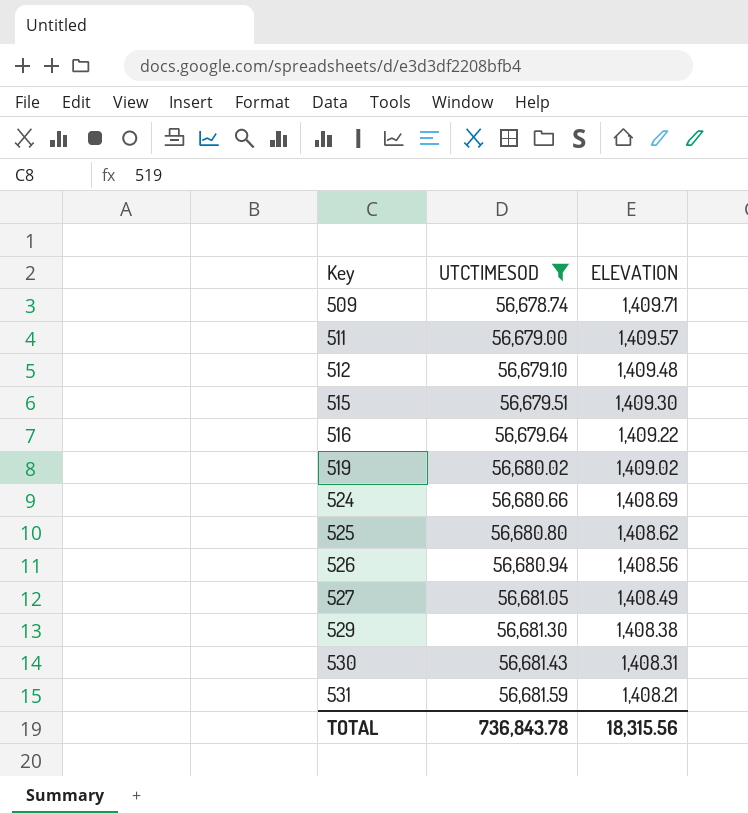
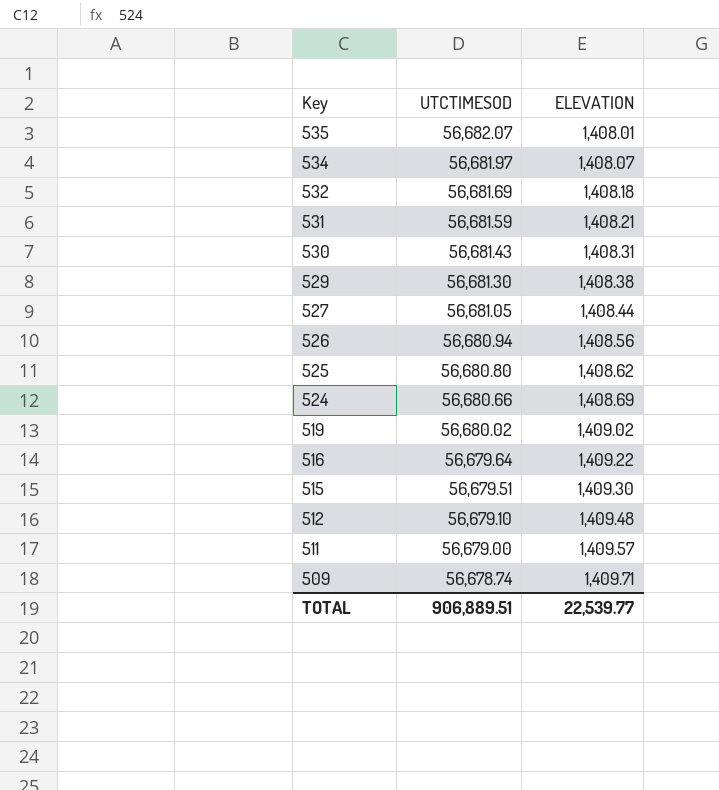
filter: UTCTIMESOD <= 56,681.59 -> none
row order: Key ascending -> Key descending
527 | ELEVATION: 1,408.49 -> 1,408.44
TOTAL | UTCTIMESOD: 736,843.78 -> 906,889.51
TOTAL | ELEVATION: 18,315.56 -> 22,539.77

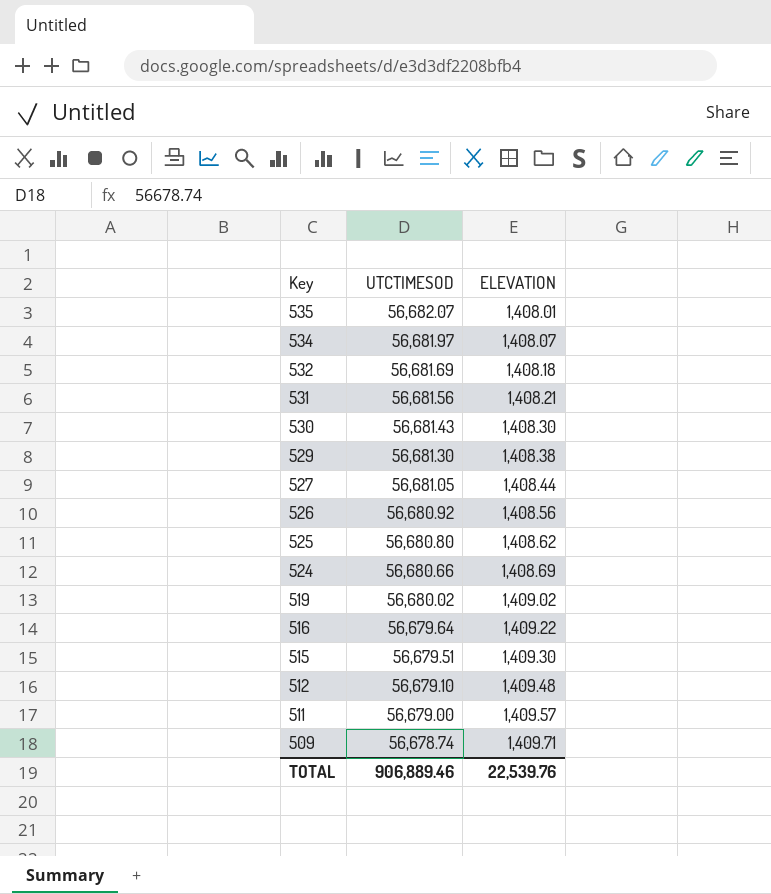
531 | UTCTIMESOD: 56,681.59 -> 56,681.56
530 | ELEVATION: 1,408.31 -> 1,408.30
526 | UTCTIMESOD: 56,680.94 -> 56,680.92
TOTAL | UTCTIMESOD: 906,889.51 -> 906,889.46
TOTAL | ELEVATION: 22,539.77 -> 22,539.76

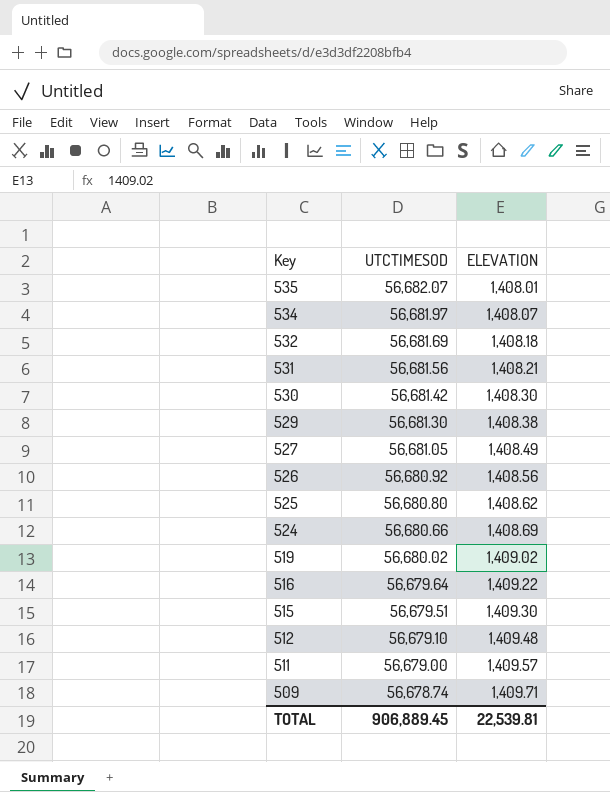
530 | UTCTIMESOD: 56,681.43 -> 56,681.42
527 | ELEVATION: 1,408.44 -> 1,408.49
TOTAL | UTCTIMESOD: 906,889.46 -> 906,889.45
TOTAL | ELEVATION: 22,539.76 -> 22,539.81

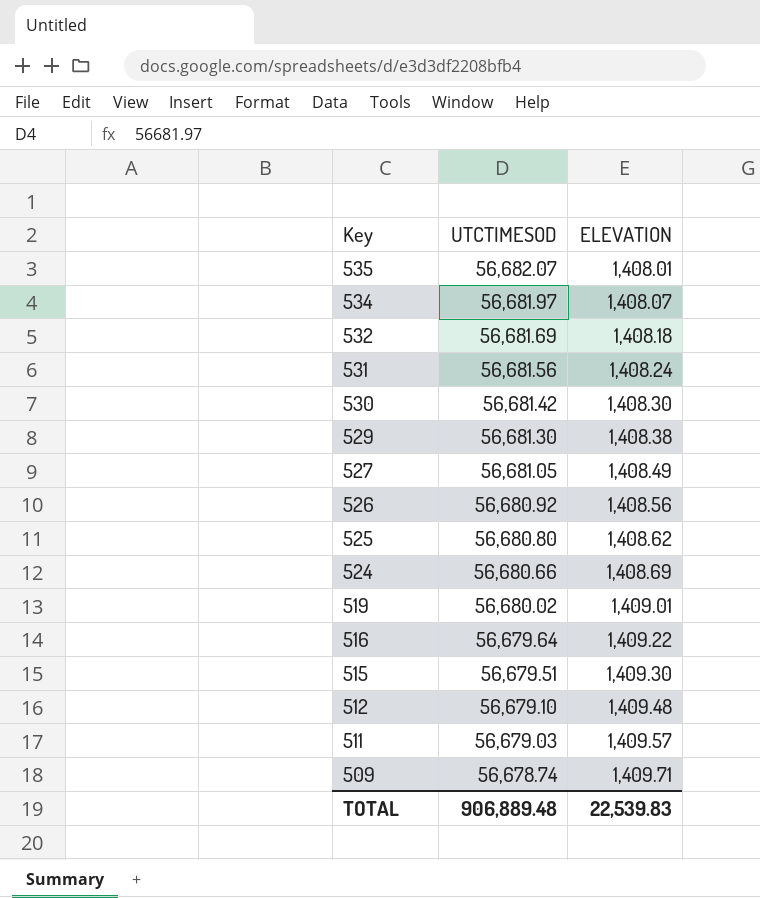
531 | ELEVATION: 1,408.21 -> 1,408.24
519 | ELEVATION: 1,409.02 -> 1,409.01
511 | UTCTIMESOD: 56,679.00 -> 56,679.03
TOTAL | UTCTIMESOD: 906,889.45 -> 906,889.48
TOTAL | ELEVATION: 22,539.81 -> 22,539.83

